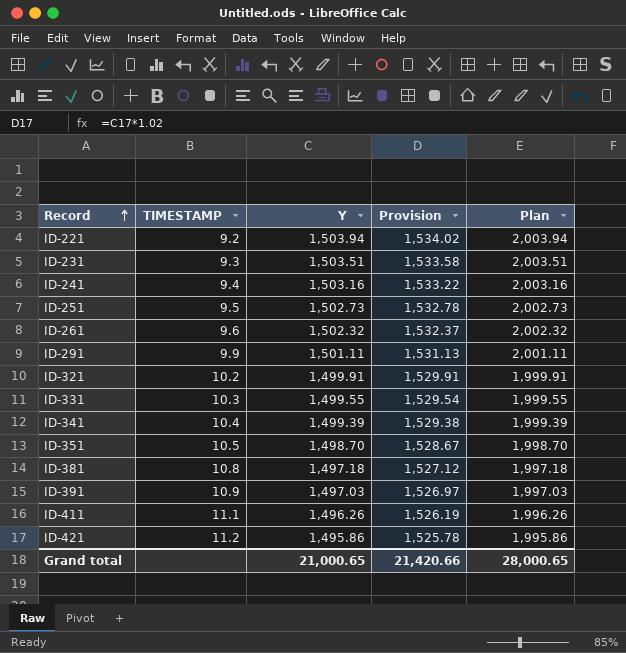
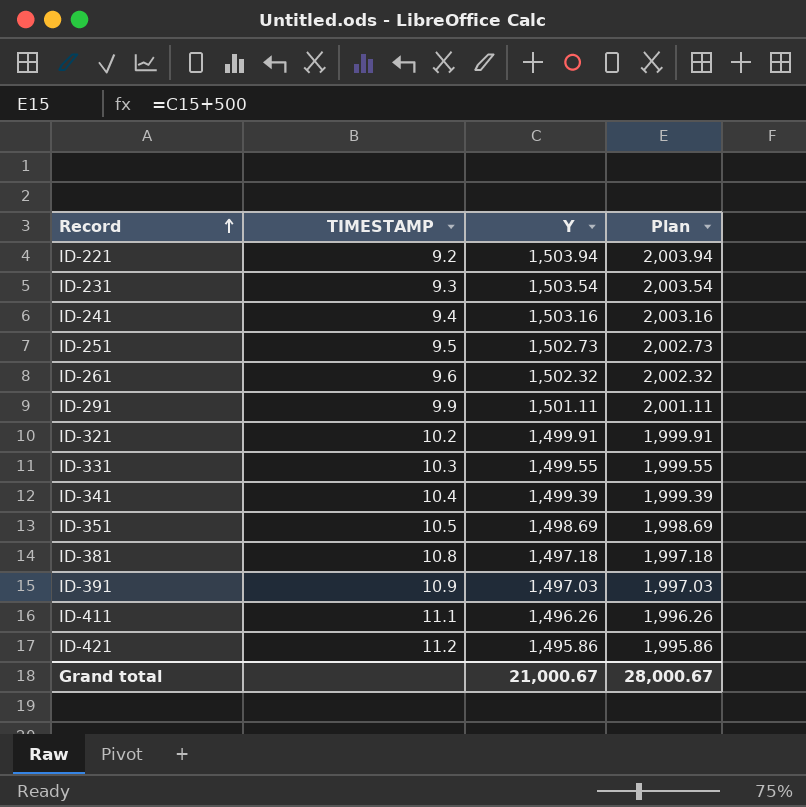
column Provision | formula: [Y] * 1.02 -> none
ID-231 | Y: 1,503.51 -> 1,503.54
ID-231 | Plan: 2,003.51 -> 2,003.54
ID-351 | Y: 1,498.70 -> 1,498.69
ID-351 | Plan: 1,998.70 -> 1,998.69
Grand total | Y: 21,000.65 -> 21,000.67
Grand total | Plan: 28,000.65 -> 28,000.67

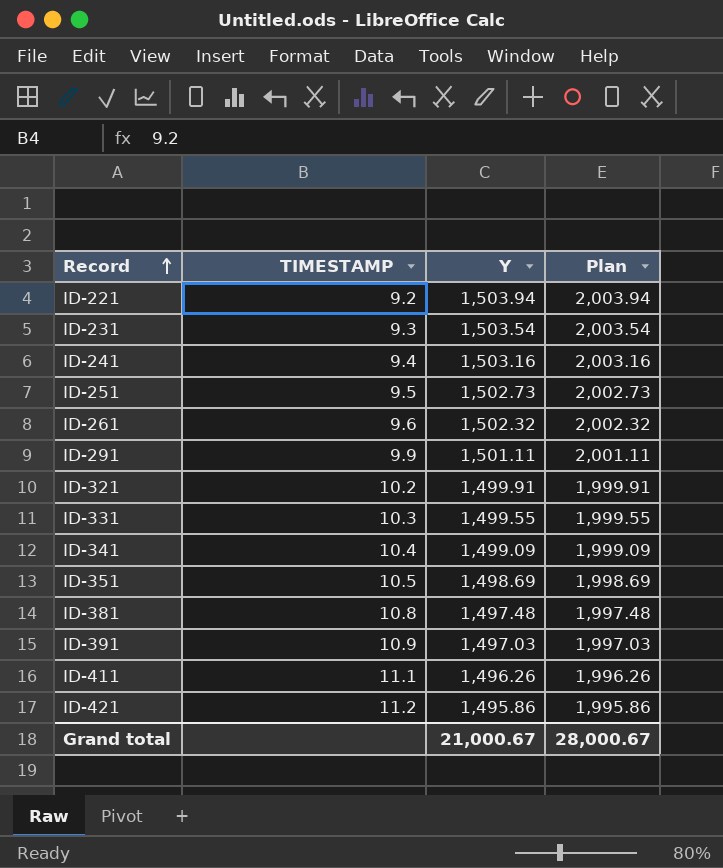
ID-341 | Y: 1,499.39 -> 1,499.09
ID-341 | Plan: 1,999.39 -> 1,999.09
ID-381 | Y: 1,497.18 -> 1,497.48
ID-381 | Plan: 1,997.18 -> 1,997.48

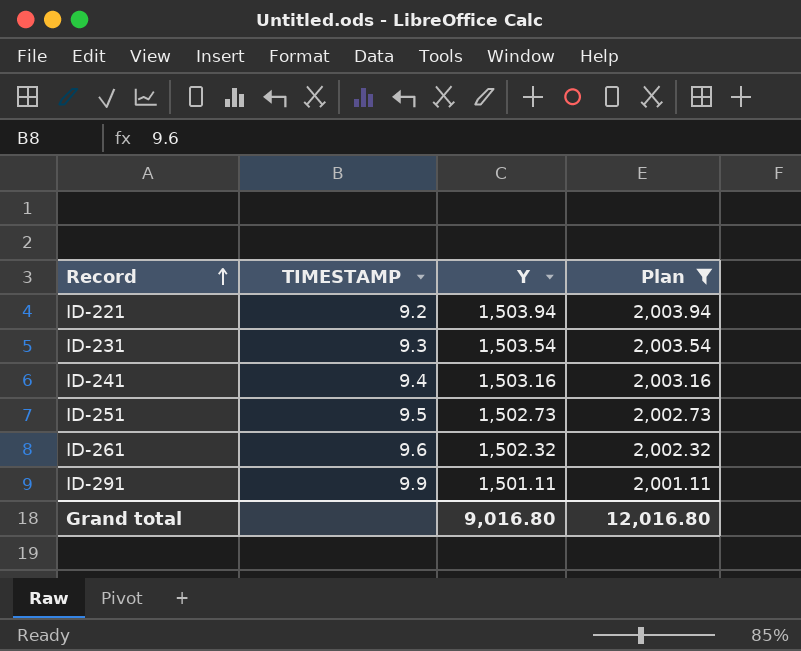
filter: none -> Plan >= 2,001.11
Grand total | Y: 21,000.67 -> 9,016.80
Grand total | Plan: 28,000.67 -> 12,016.80

